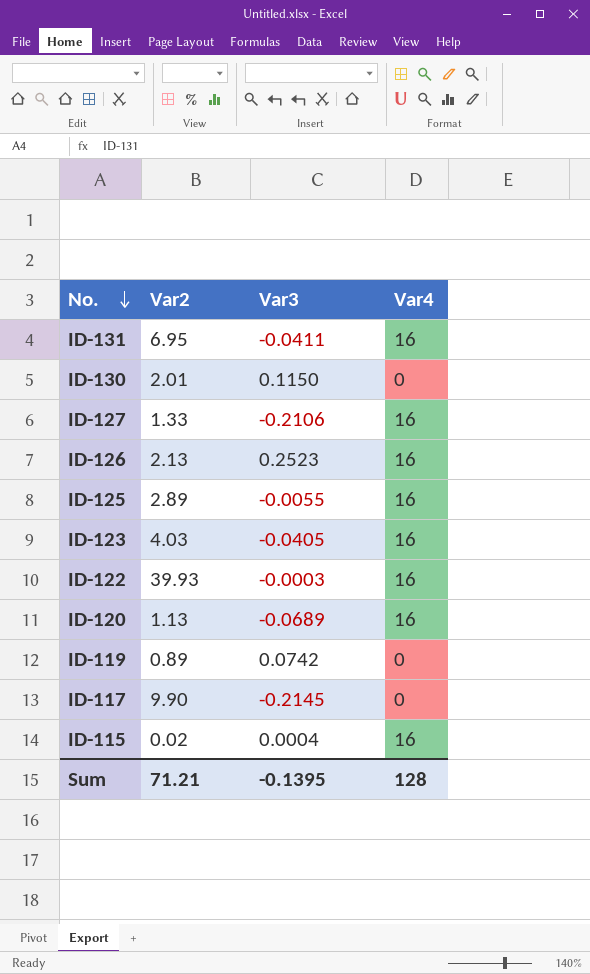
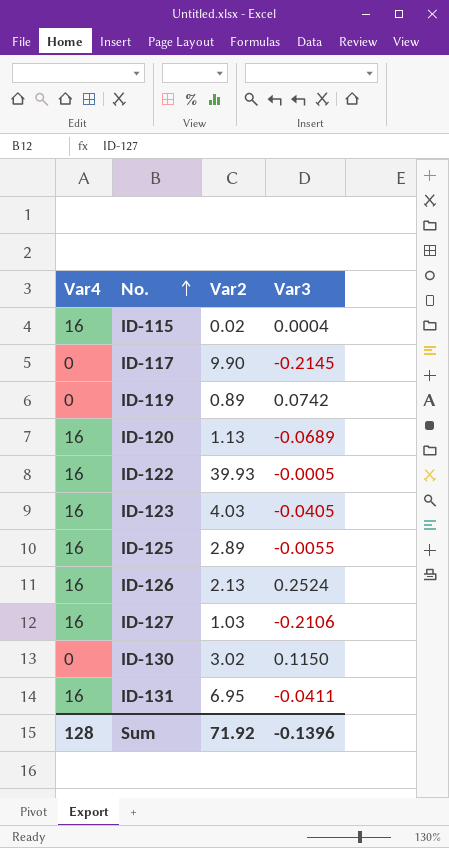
row order: No. descending -> No. ascending
column Var4 | position: 4 -> 1
ID-122 | Var3: -0.0003 -> -0.0005
ID-126 | Var3: 0.2523 -> 0.2524
ID-127 | Var2: 1.33 -> 1.03
ID-130 | Var2: 2.01 -> 3.02
Sum | Var2: 71.21 -> 71.92
Sum | Var3: -0.1395 -> -0.1396

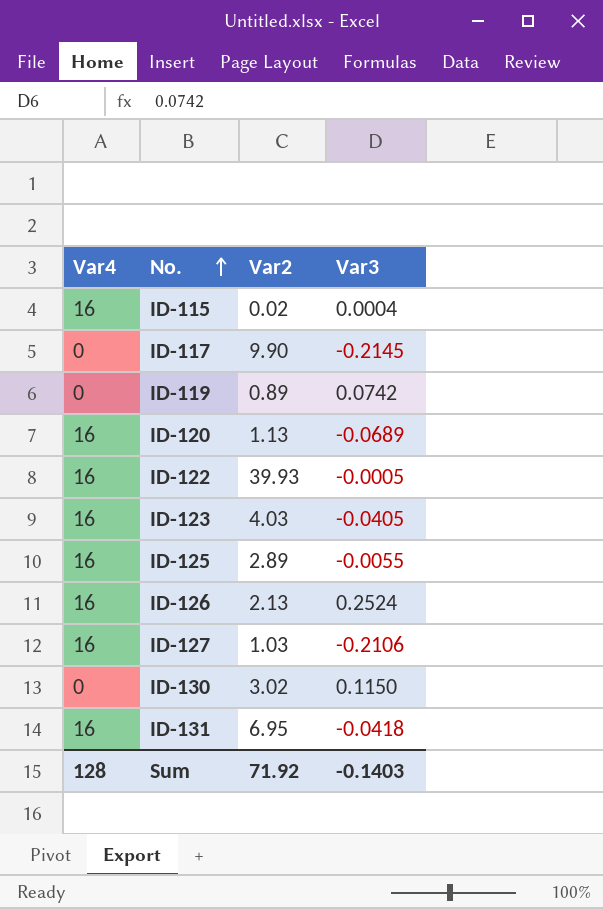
ID-131 | Var3: -0.0411 -> -0.0418
Sum | Var3: -0.1396 -> -0.1403

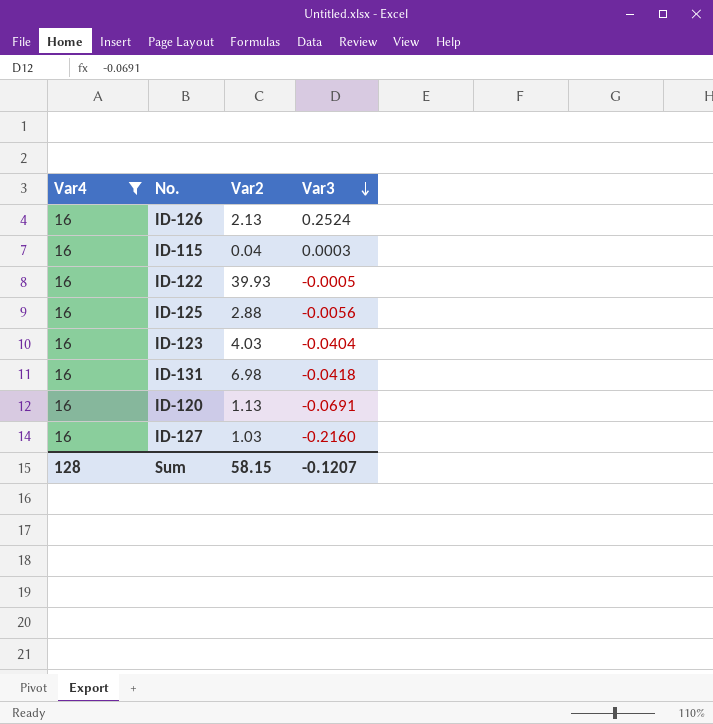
filter: none -> Var4 = 16
row order: No. ascending -> Var3 descending
ID-115 | Var2: 0.02 -> 0.04
ID-115 | Var3: 0.0004 -> 0.0003
ID-125 | Var2: 2.89 -> 2.88
ID-125 | Var3: -0.0055 -> -0.0056
ID-123 | Var3: -0.0405 -> -0.0404
ID-131 | Var2: 6.95 -> 6.98
ID-120 | Var3: -0.0689 -> -0.0691
ID-127 | Var3: -0.2106 -> -0.2160
Sum | Var2: 71.92 -> 58.15
Sum | Var3: -0.1403 -> -0.1207

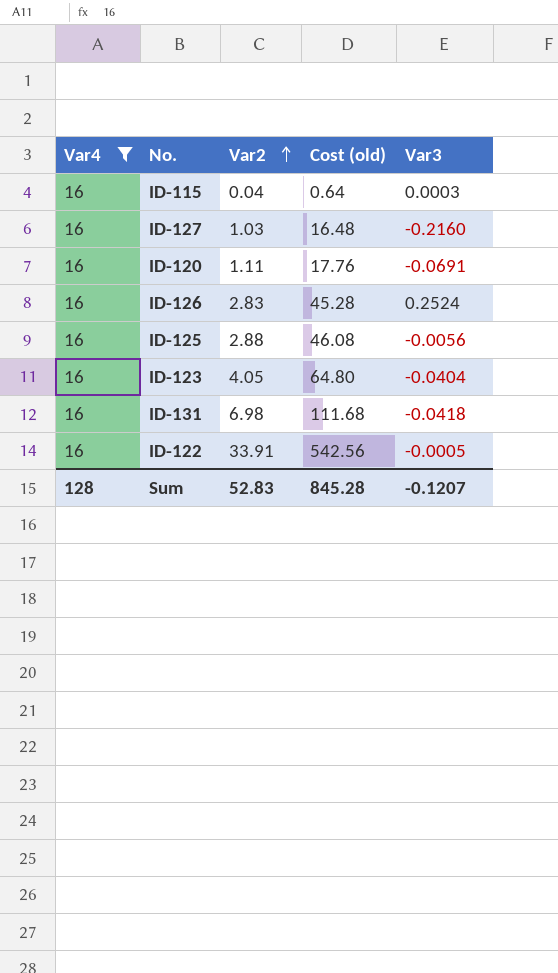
row order: Var3 descending -> Var2 ascending
column Cost (old) | formula: none -> [Var4] * [Var2]
ID-120 | Var2: 1.13 -> 1.11
ID-126 | Var2: 2.13 -> 2.83
ID-123 | Var2: 4.03 -> 4.05
ID-122 | Var2: 39.93 -> 33.91
Sum | Var2: 58.15 -> 52.83

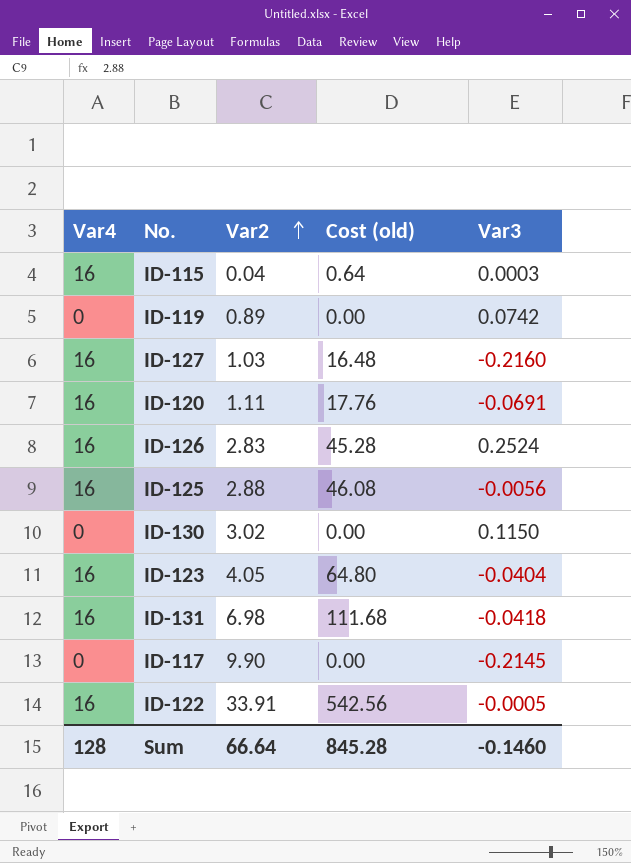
filter: Var4 = 16 -> none
Sum | Var2: 52.83 -> 66.64
Sum | Var3: -0.1207 -> -0.1460

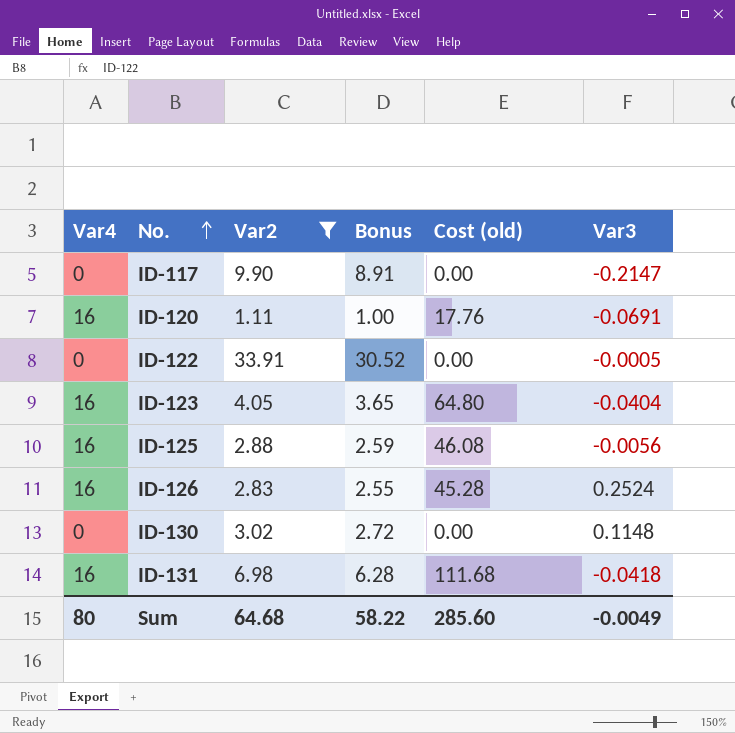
filter: none -> Var2 >= 1.11
row order: Var2 ascending -> No. ascending
column Bonus | formula: none -> [Var2] * 0.9
ID-117 | Var3: -0.2145 -> -0.2147
ID-122 | Var4: 16 -> 0
ID-122 | Cost (old): 542.56 -> 0.00
ID-130 | Var3: 0.1150 -> 0.1148
Sum | Var4: 128 -> 80
Sum | Var2: 66.64 -> 64.68
Sum | Cost (old): 845.28 -> 285.60
Sum | Var3: -0.1460 -> -0.0049

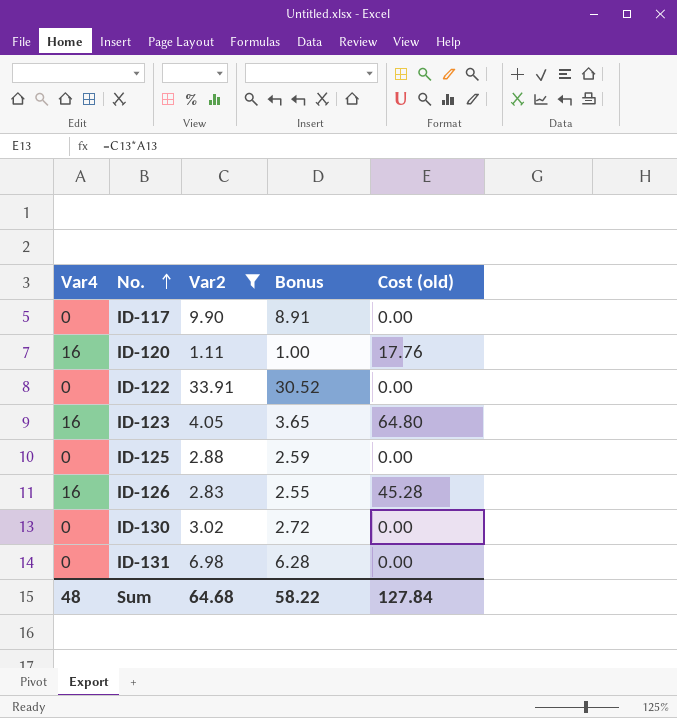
column Var3 | position: 6 -> none
ID-125 | Var4: 16 -> 0
ID-125 | Cost (old): 46.08 -> 0.00
ID-131 | Var4: 16 -> 0
ID-131 | Cost (old): 111.68 -> 0.00
Sum | Var4: 80 -> 48
Sum | Cost (old): 285.60 -> 127.84

